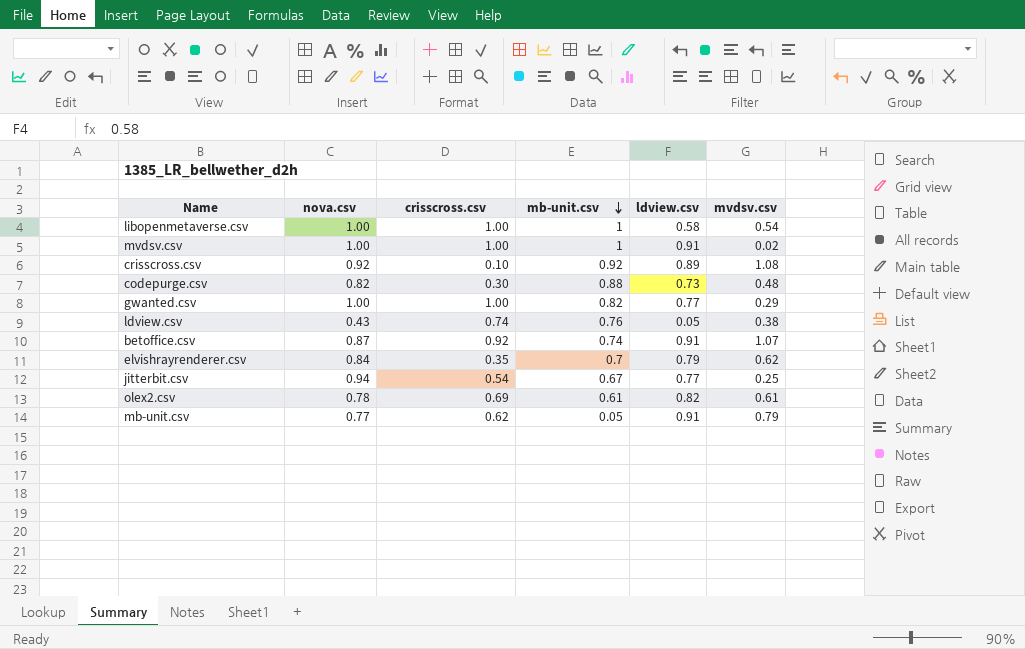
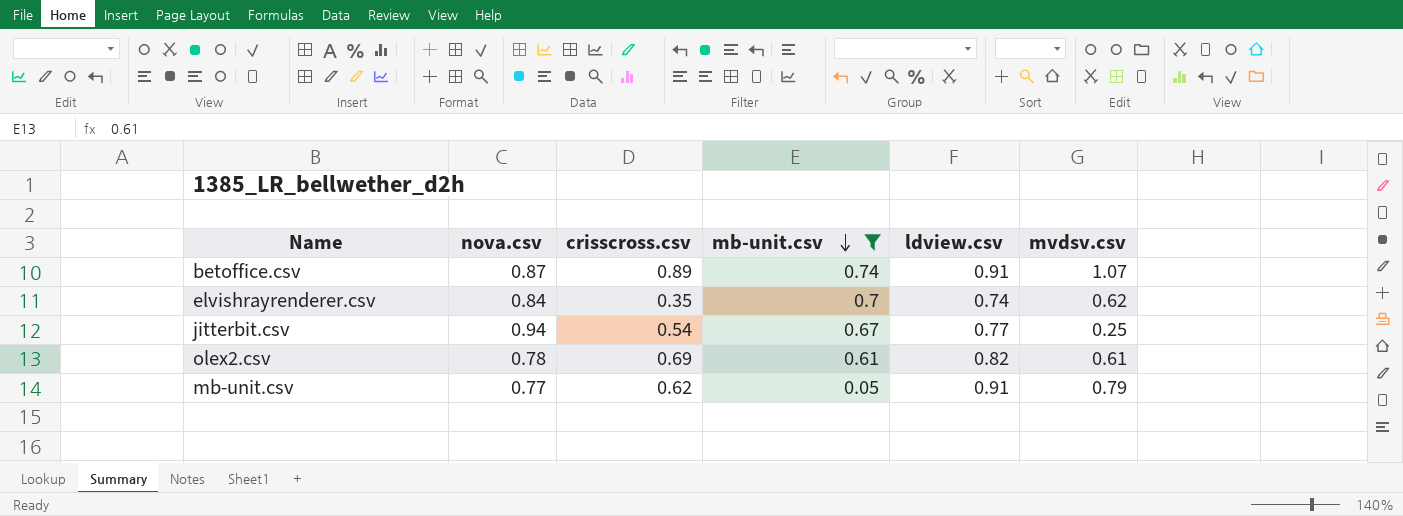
filter: none -> mb-unit.csv <= 0.74
betoffice.csv | crisscross.csv: 0.92 -> 0.89
elvishrayrenderer.csv | ldview.csv: 0.79 -> 0.74

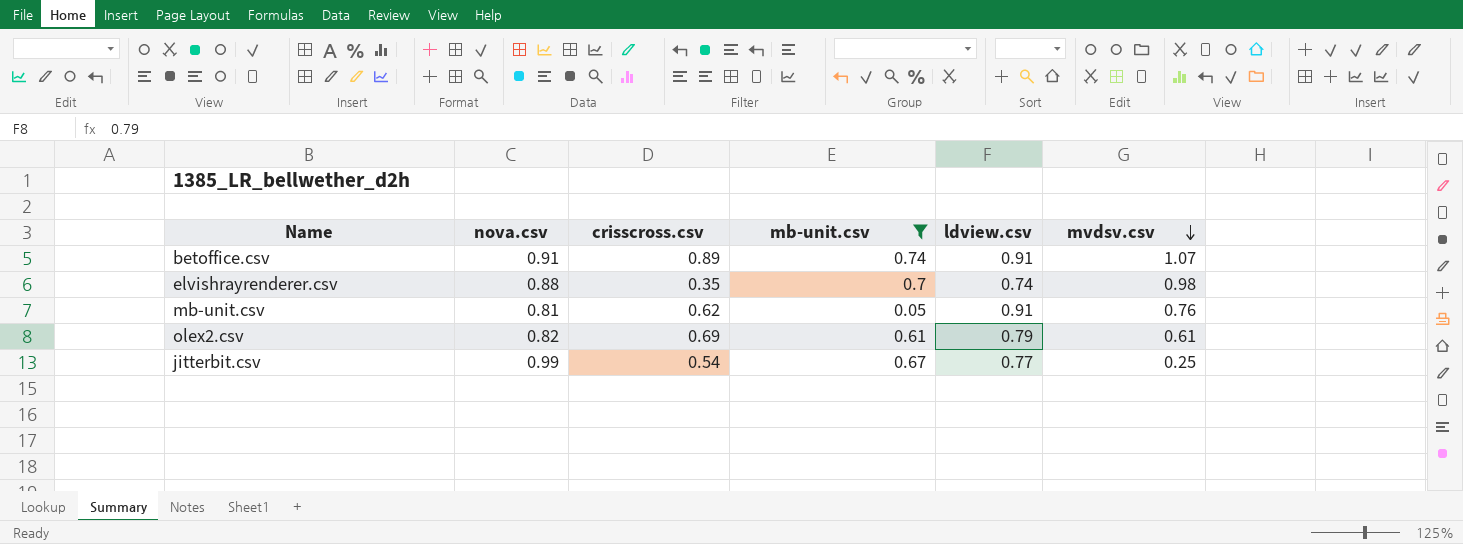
row order: mb-unit.csv descending -> mvdsv.csv descending
betoffice.csv | nova.csv: 0.87 -> 0.91
elvishrayrenderer.csv | nova.csv: 0.84 -> 0.88
elvishrayrenderer.csv | mvdsv.csv: 0.62 -> 0.98
mb-unit.csv | nova.csv: 0.77 -> 0.81
mb-unit.csv | mvdsv.csv: 0.79 -> 0.76
olex2.csv | nova.csv: 0.78 -> 0.82
olex2.csv | ldview.csv: 0.82 -> 0.79
jitterbit.csv | nova.csv: 0.94 -> 0.99

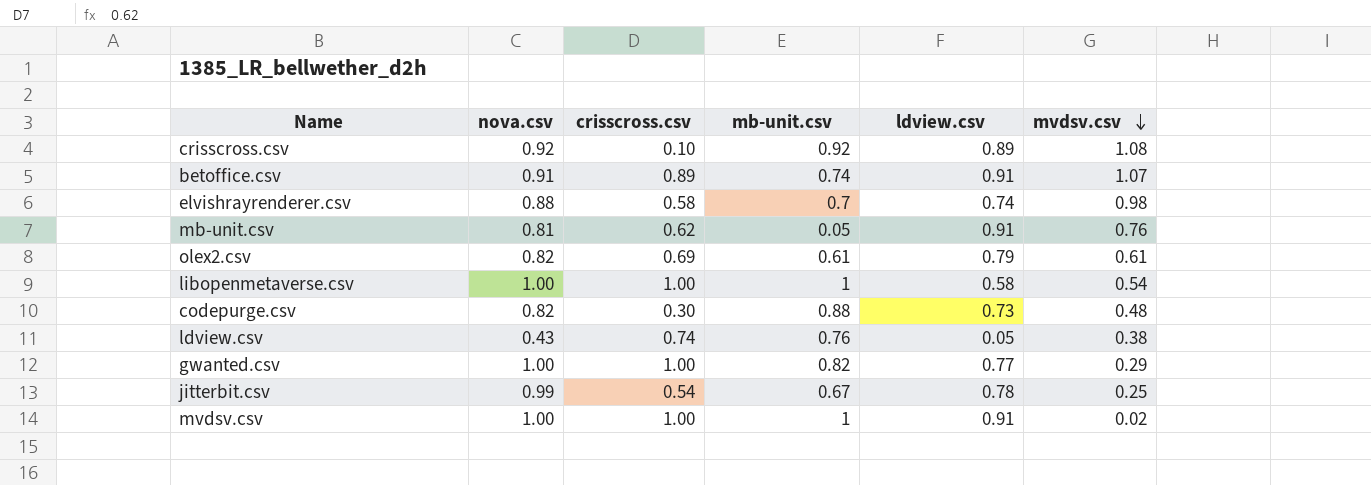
filter: mb-unit.csv <= 0.74 -> none
elvishrayrenderer.csv | crisscross.csv: 0.35 -> 0.58
jitterbit.csv | ldview.csv: 0.77 -> 0.78

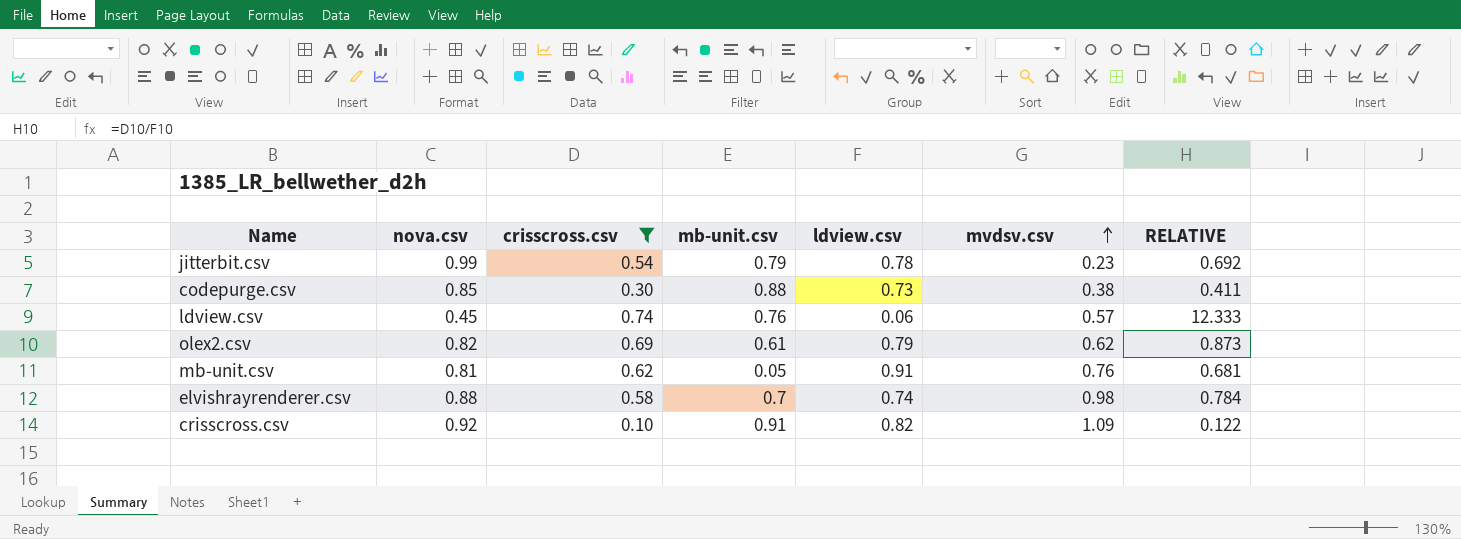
filter: none -> crisscross.csv <= 0.74
row order: mvdsv.csv descending -> mvdsv.csv ascending
column RELATIVE | formula: none -> [crisscross.csv] / [ldview.csv]
jitterbit.csv | mb-unit.csv: 0.67 -> 0.79
jitterbit.csv | mvdsv.csv: 0.25 -> 0.23
codepurge.csv | nova.csv: 0.82 -> 0.85
codepurge.csv | mvdsv.csv: 0.48 -> 0.38
ldview.csv | nova.csv: 0.43 -> 0.45
ldview.csv | ldview.csv: 0.05 -> 0.06
ldview.csv | mvdsv.csv: 0.38 -> 0.57
olex2.csv | mvdsv.csv: 0.61 -> 0.62
crisscross.csv | mb-unit.csv: 0.92 -> 0.91
crisscross.csv | ldview.csv: 0.89 -> 0.82
crisscross.csv | mvdsv.csv: 1.08 -> 1.09

